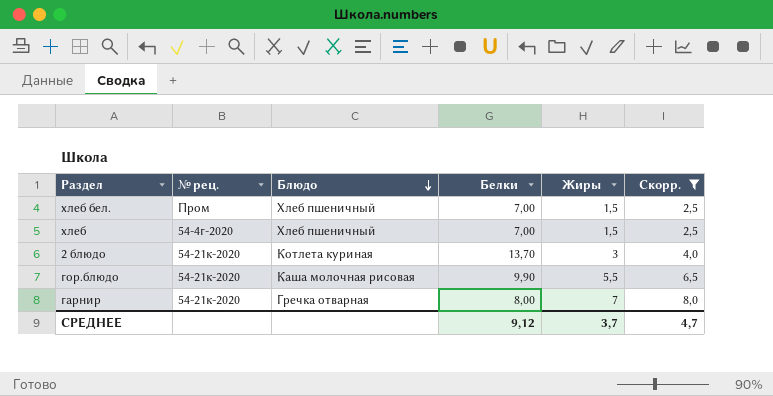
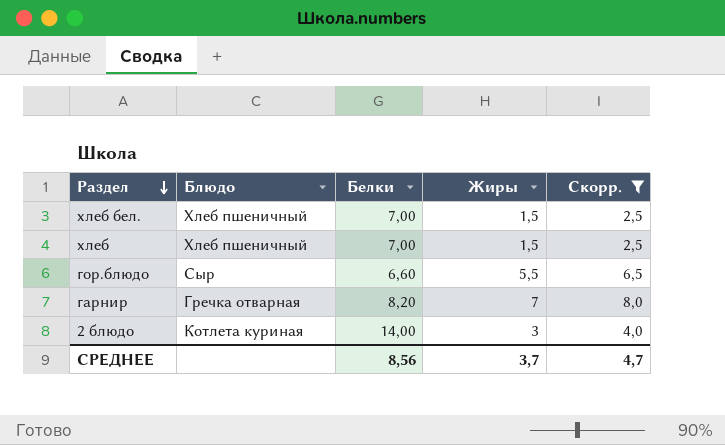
row order: Блюдо descending -> Раздел descending
column № рец. | position: 2 -> none
гор.блюдо | Блюдо: Каша молочная рисовая -> Сыр
гор.блюдо | Белки: 9,90 -> 6,60
гарнир | Белки: 8,00 -> 8,20
2 блюдо | Белки: 13,70 -> 14,00
СРЕДНЕЕ | Белки: 9,12 -> 8,56

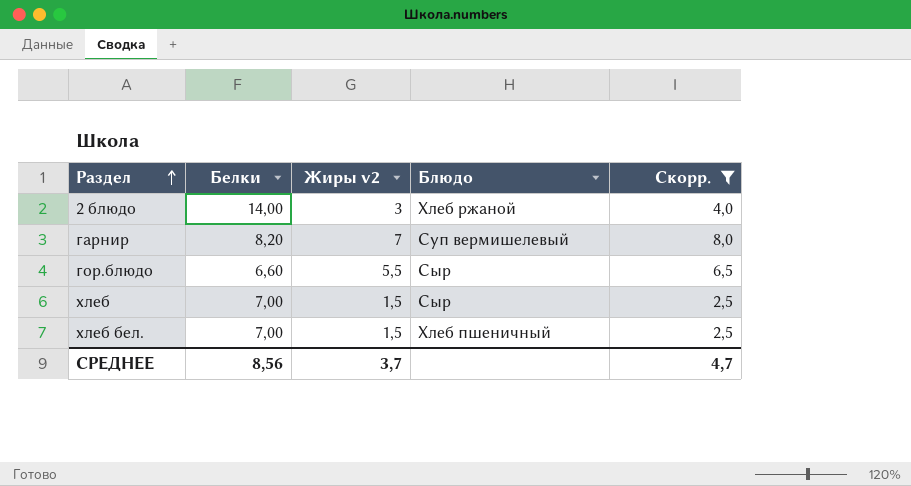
row order: Раздел descending -> Раздел ascending
column name: Жиры -> Жиры v2
column Блюдо | position: 2 -> 4
2 блюдо | Блюдо: Котлета куриная -> Хлеб ржаной
гарнир | Блюдо: Гречка отварная -> Суп вермишелевый
хлеб | Блюдо: Хлеб пшеничный -> Сыр

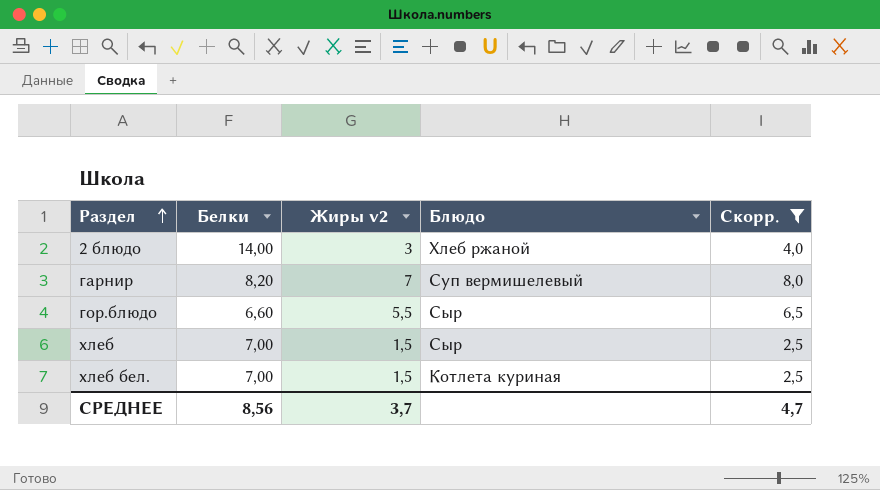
хлеб бел. | Блюдо: Хлеб пшеничный -> Котлета куриная

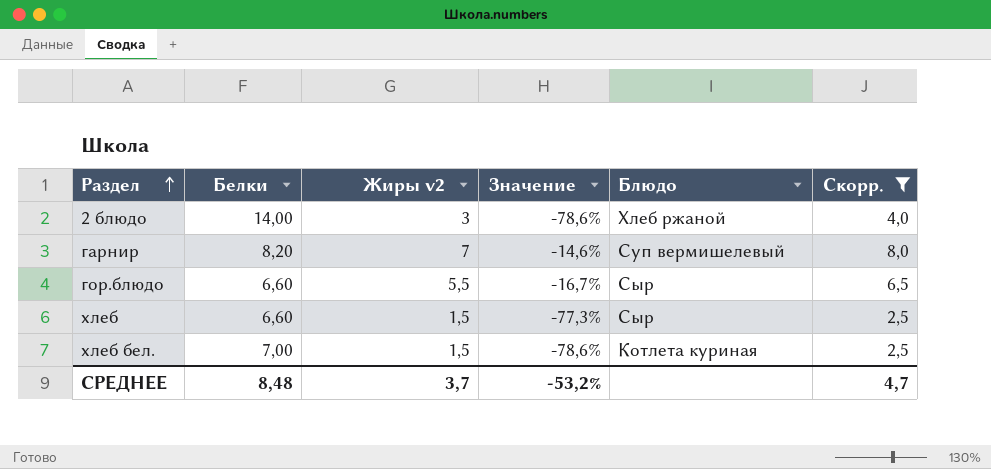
column Значение | formula: none -> ([Жиры v2] - [Белки]) / [Белки]
хлеб | Белки: 7,00 -> 6,60
СРЕДНЕЕ | Белки: 8,56 -> 8,48

